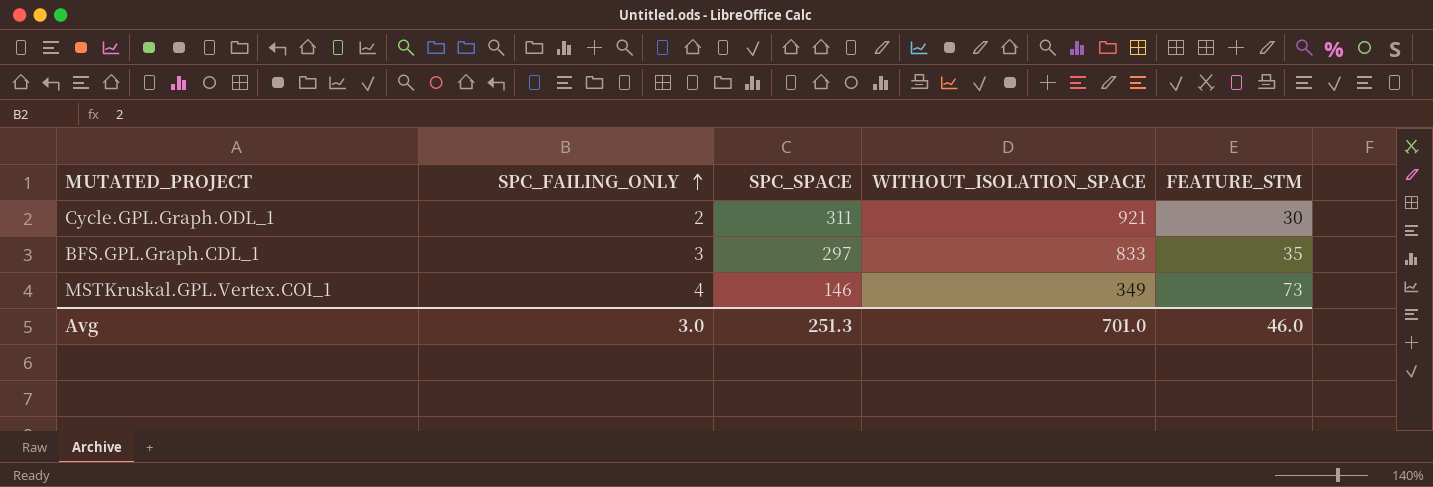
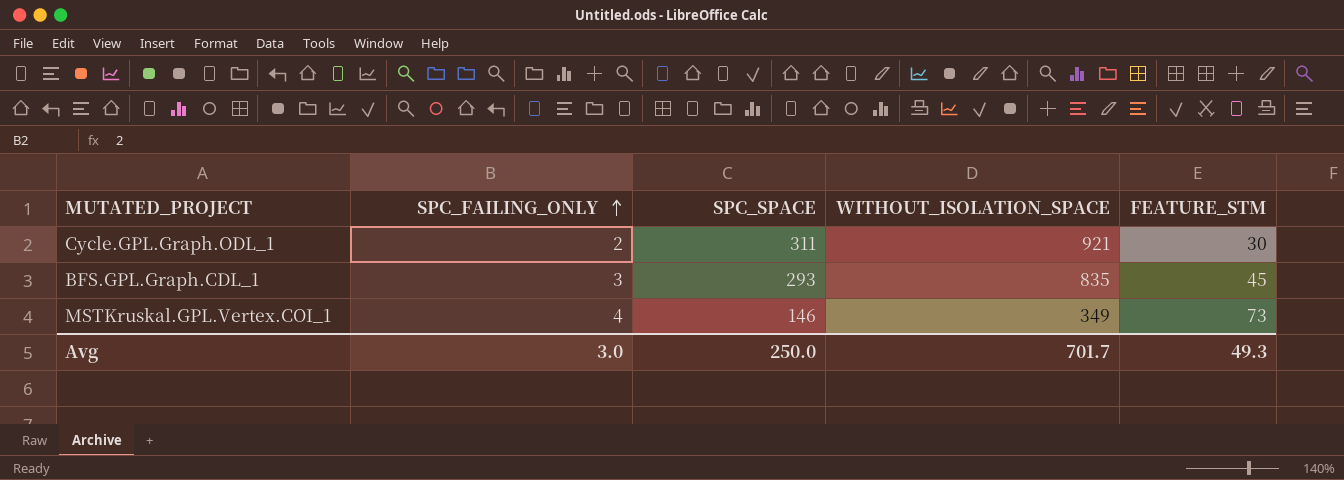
BFS.GPL.Graph.CDL_1 | SPC_SPACE: 297 -> 293
BFS.GPL.Graph.CDL_1 | WITHOUT_ISOLATION_SPACE: 833 -> 835
BFS.GPL.Graph.CDL_1 | FEATURE_STM: 35 -> 45
Avg | SPC_SPACE: 251.3 -> 250.0
Avg | WITHOUT_ISOLATION_SPACE: 701.0 -> 701.7
Avg | FEATURE_STM: 46.0 -> 49.3

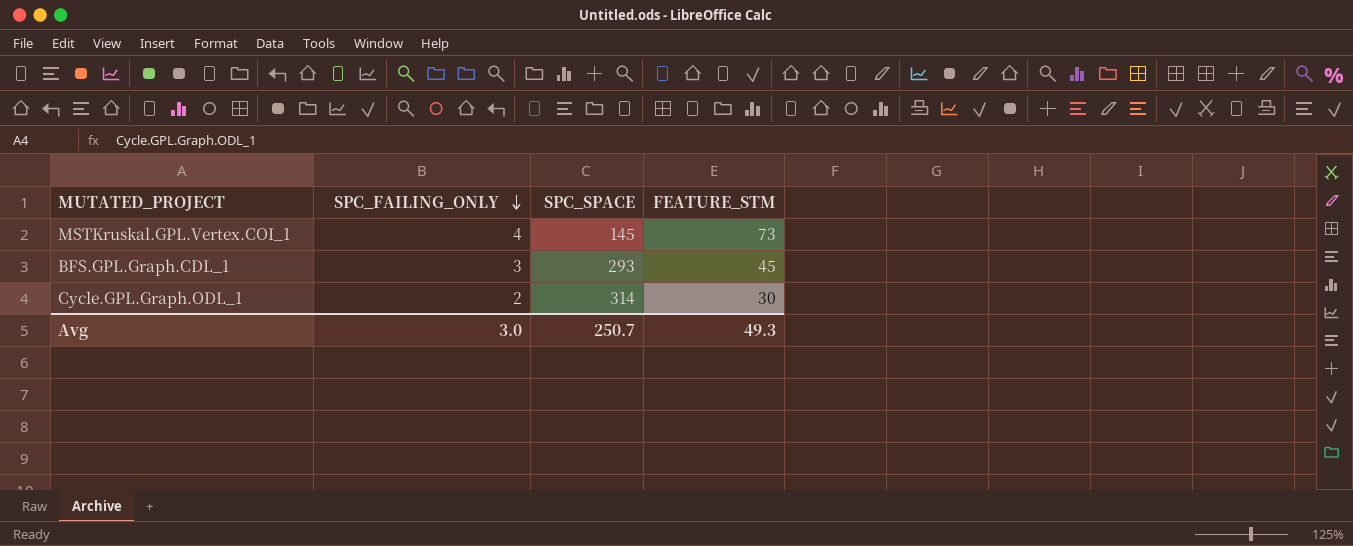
row order: SPC_FAILING_ONLY ascending -> SPC_FAILING_ONLY descending
column WITHOUT_ISOLATION_SPACE | position: 4 -> none
MSTKruskal.GPL.Vertex.COI_1 | SPC_SPACE: 146 -> 145
Cycle.GPL.Graph.ODL_1 | SPC_SPACE: 311 -> 314
Avg | SPC_SPACE: 250.0 -> 250.7

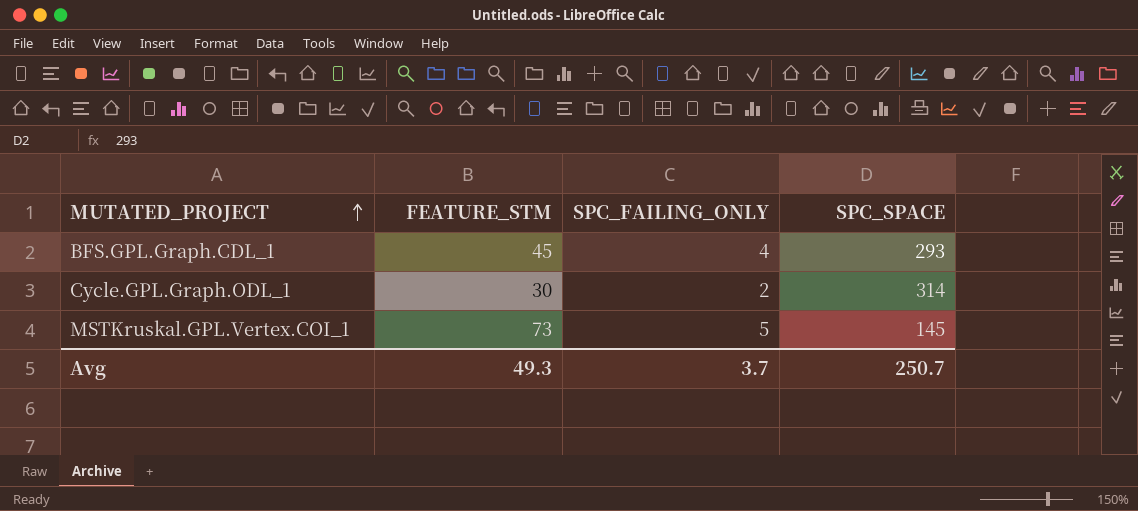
row order: SPC_FAILING_ONLY descending -> MUTATED_PROJECT ascending
column FEATURE_STM | position: 4 -> 2
BFS.GPL.Graph.CDL_1 | SPC_FAILING_ONLY: 3 -> 4
MSTKruskal.GPL.Vertex.COI_1 | SPC_FAILING_ONLY: 4 -> 5
Avg | SPC_FAILING_ONLY: 3.0 -> 3.7

